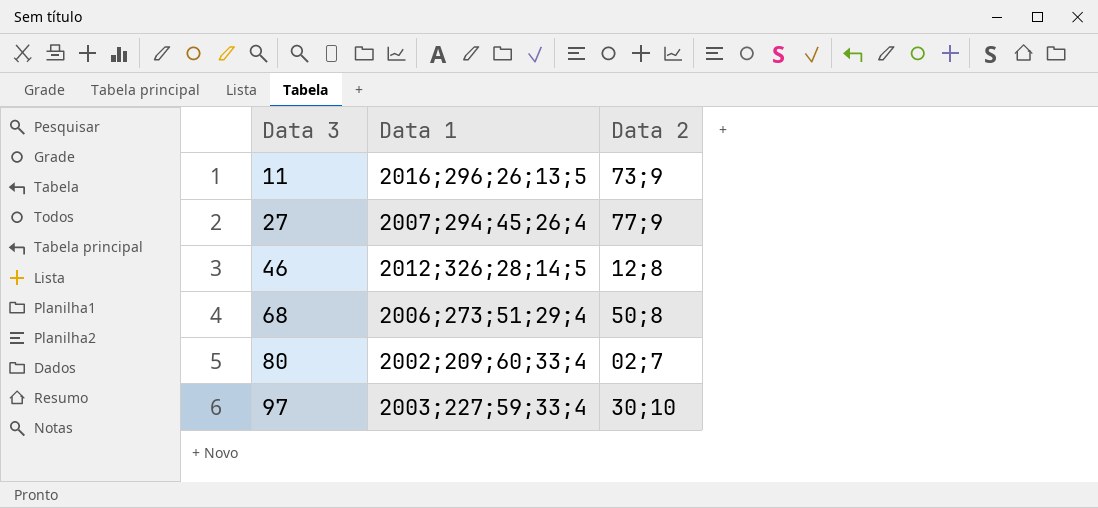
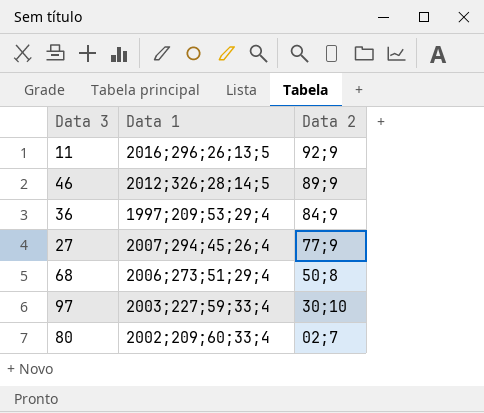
row order: Data 3 ascending -> Data 2 descending
11 | Data 2: 73;9 -> 92;9
46 | Data 2: 12;8 -> 89;9
row 36: none -> 1997;209;53;29;4 | 84;9

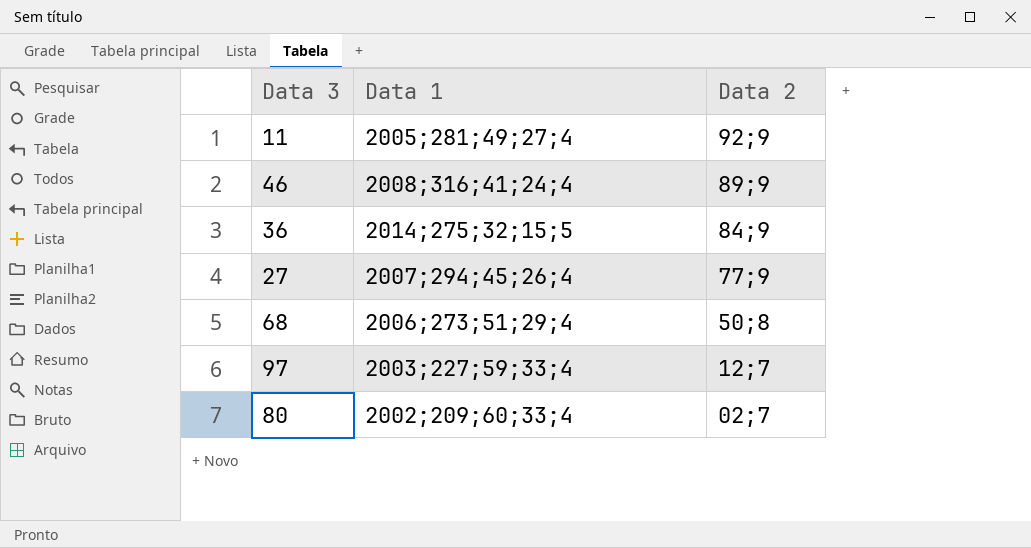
11 | Data 1: 2016;296;26;13;5 -> 2005;281;49;27;4
46 | Data 1: 2012;326;28;14;5 -> 2008;316;41;24;4
36 | Data 1: 1997;209;53;29;4 -> 2014;275;32;15;5
97 | Data 2: 30;10 -> 12;7

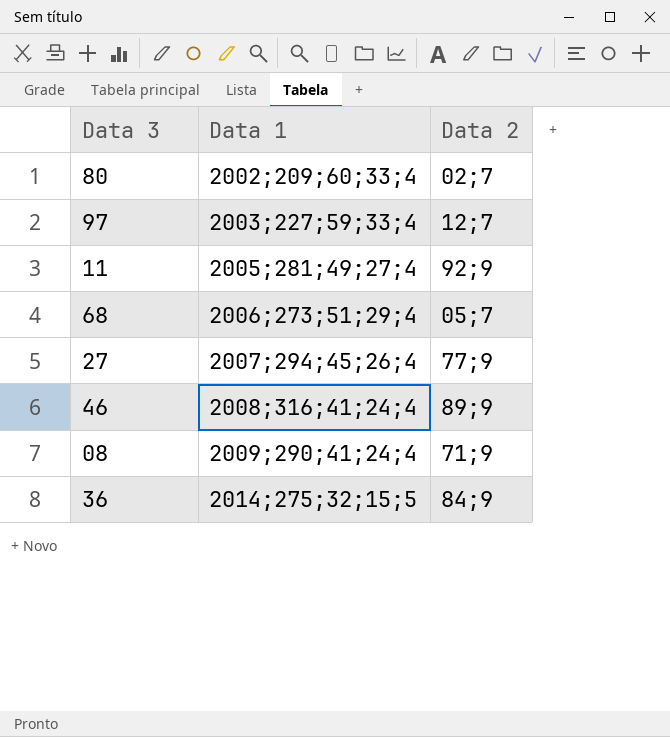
row order: Data 2 descending -> Data 1 ascending
68 | Data 2: 50;8 -> 05;7
row 08: none -> 2009;290;41;24;4 | 71;9

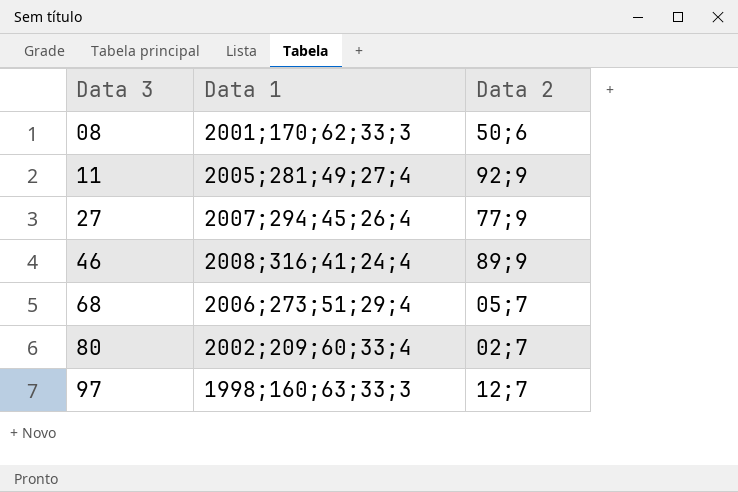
row order: Data 1 ascending -> Data 3 ascending
row 36: 2014;275;32;15;5 | 84;9 -> none
08 | Data 1: 2009;290;41;24;4 -> 2001;170;62;33;3
08 | Data 2: 71;9 -> 50;6
97 | Data 1: 2003;227;59;33;4 -> 1998;160;63;33;3

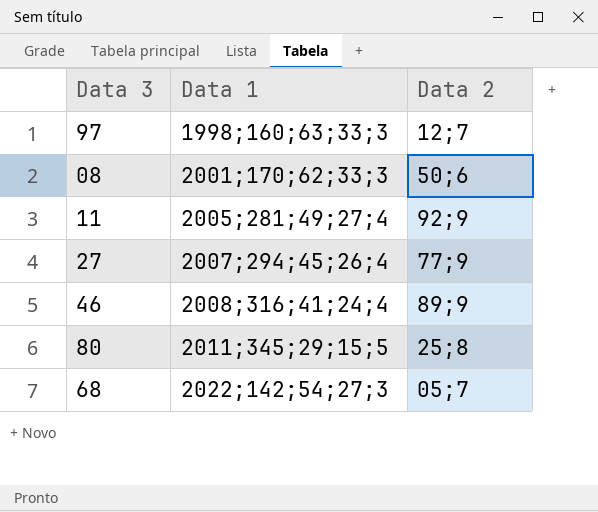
row order: Data 3 ascending -> Data 1 ascending
80 | Data 1: 2002;209;60;33;4 -> 2011;345;29;15;5
80 | Data 2: 02;7 -> 25;8
68 | Data 1: 2006;273;51;29;4 -> 2022;142;54;27;3

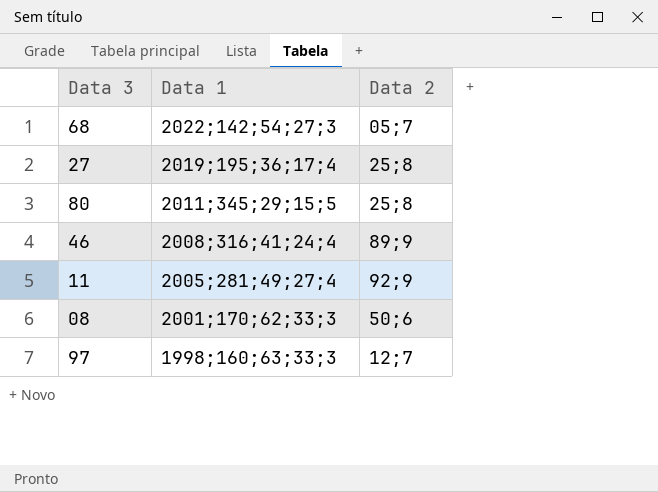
row order: Data 1 ascending -> Data 1 descending
27 | Data 1: 2007;294;45;26;4 -> 2019;195;36;17;4
27 | Data 2: 77;9 -> 25;8

